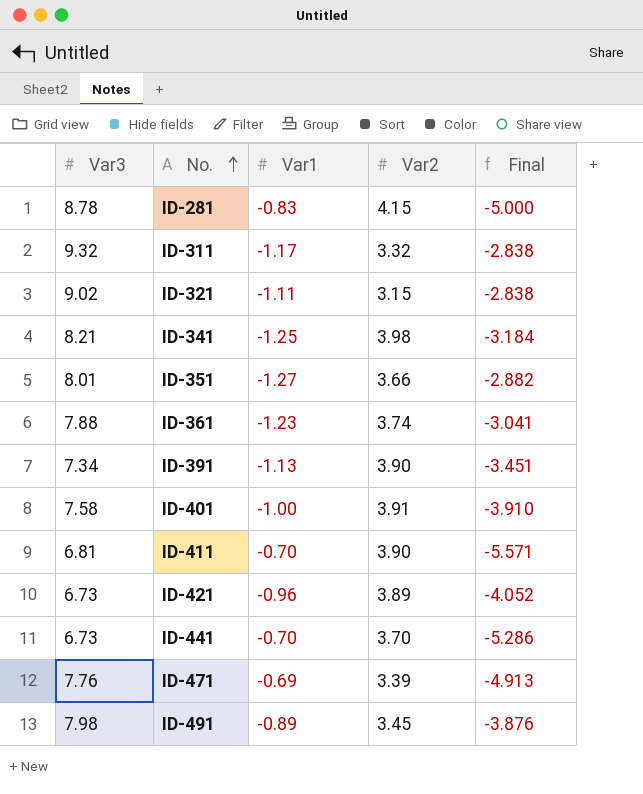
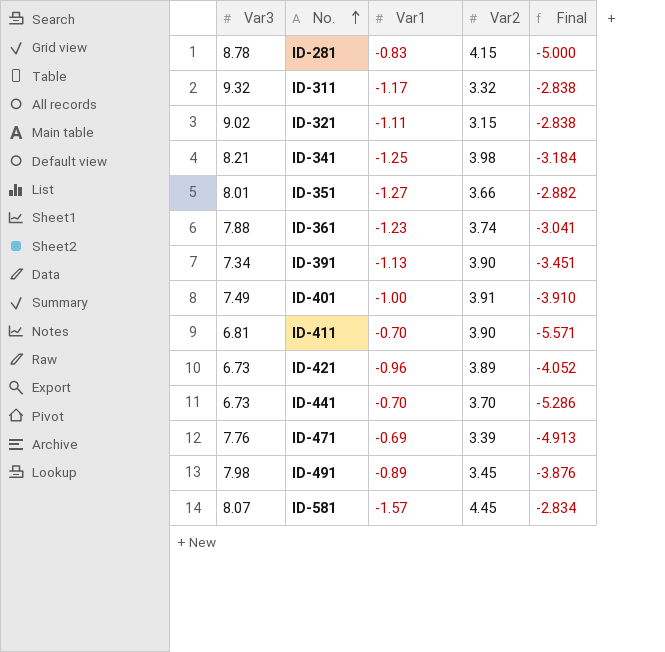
ID-401 | Var3: 7.58 -> 7.49
row ID-581: none -> 8.07 | -1.57 | 4.45 | -2.834

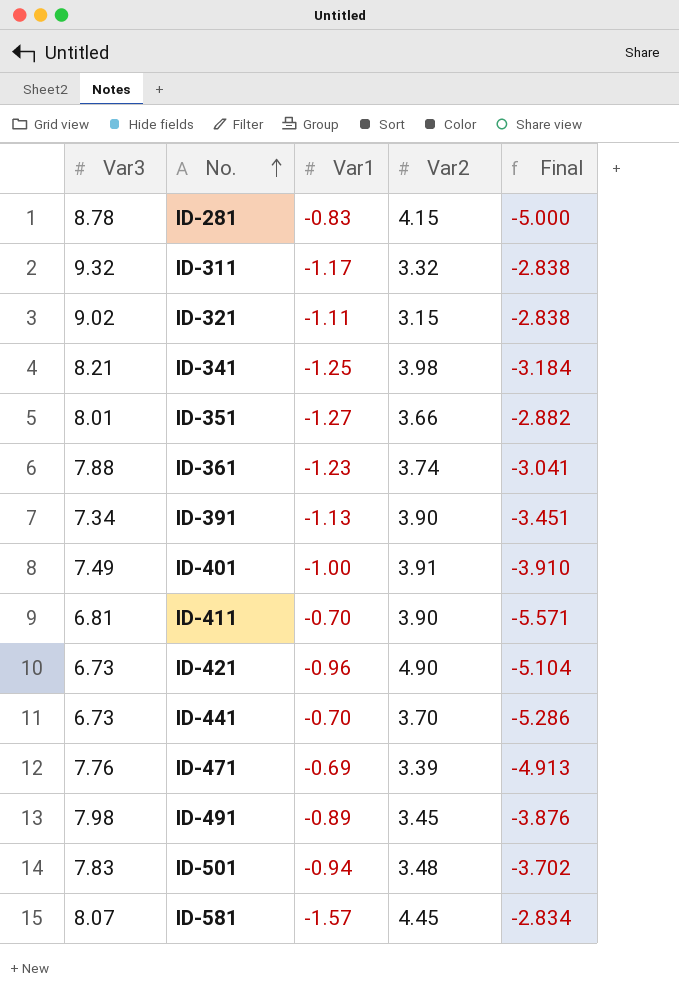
ID-421 | Var2: 3.89 -> 4.90
ID-421 | Final: -4.052 -> -5.104
row ID-501: none -> 7.83 | -0.94 | 3.48 | -3.702

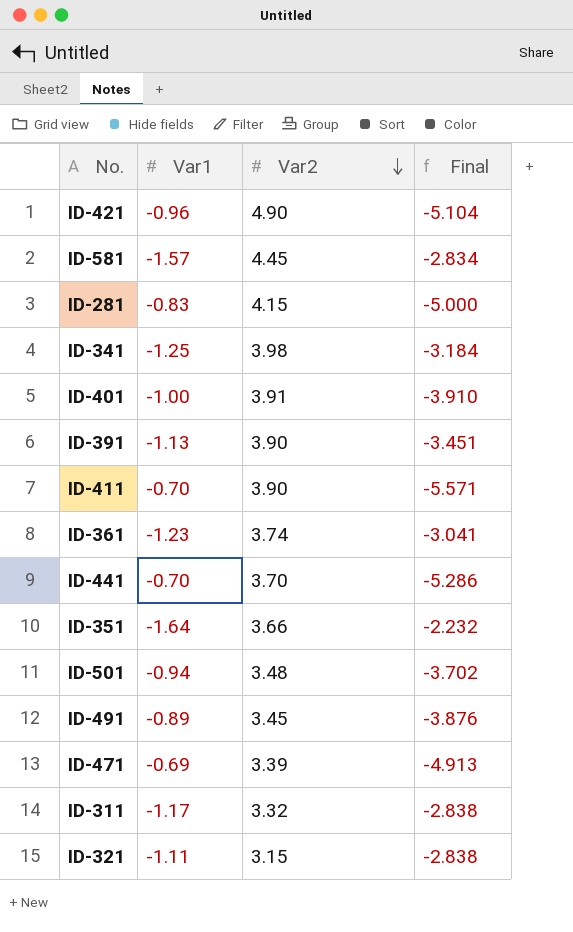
row order: No. ascending -> Var2 descending
column Var3 | position: 1 -> none
ID-351 | Var1: -1.27 -> -1.64
ID-351 | Final: -2.882 -> -2.232

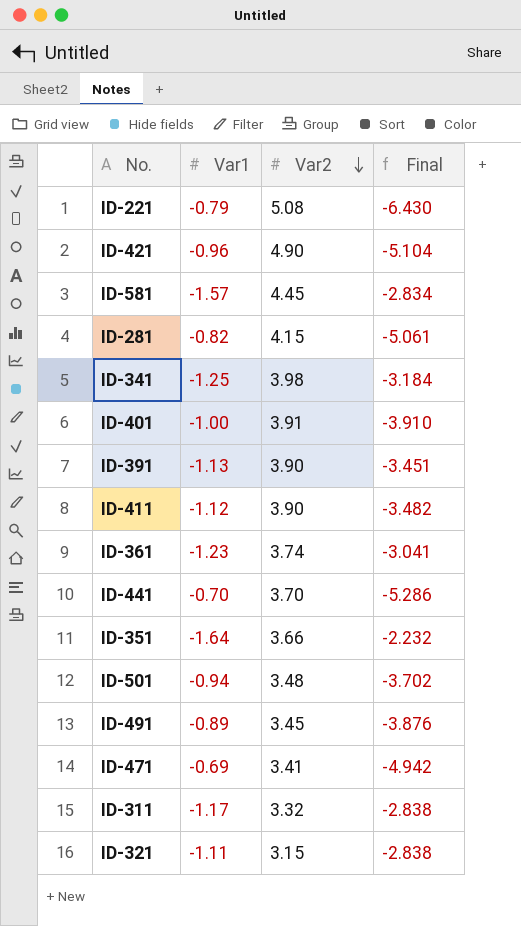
row ID-221: none -> -0.79 | 5.08 | -6.430
ID-281 | Var1: -0.83 -> -0.82
ID-281 | Final: -5.000 -> -5.061
ID-411 | Var1: -0.70 -> -1.12
ID-411 | Final: -5.571 -> -3.482
ID-471 | Var2: 3.39 -> 3.41
ID-471 | Final: -4.913 -> -4.942

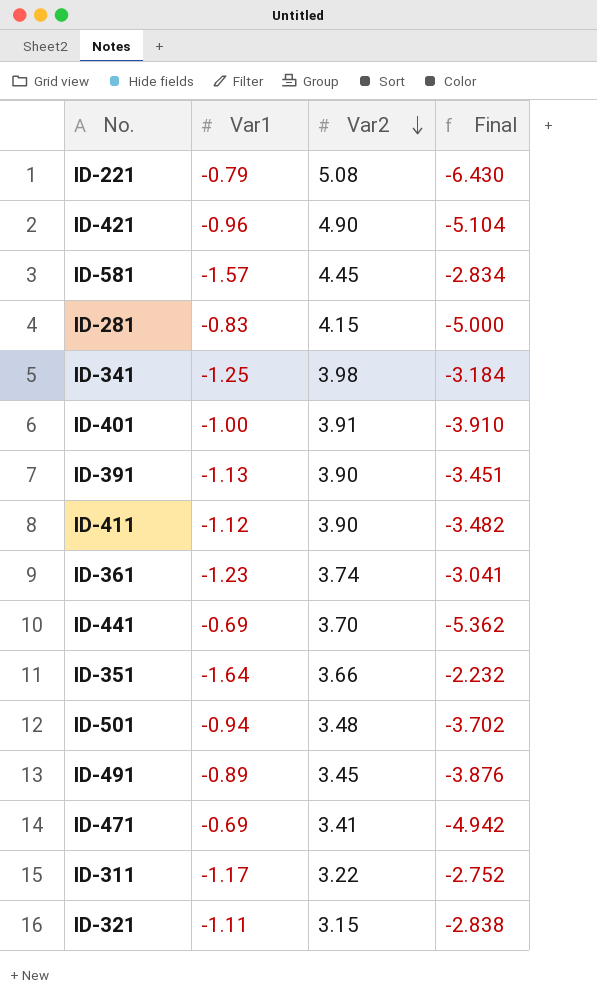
ID-281 | Var1: -0.82 -> -0.83
ID-281 | Final: -5.061 -> -5.000
ID-441 | Var1: -0.70 -> -0.69
ID-441 | Final: -5.286 -> -5.362
ID-311 | Var2: 3.32 -> 3.22
ID-311 | Final: -2.838 -> -2.752

